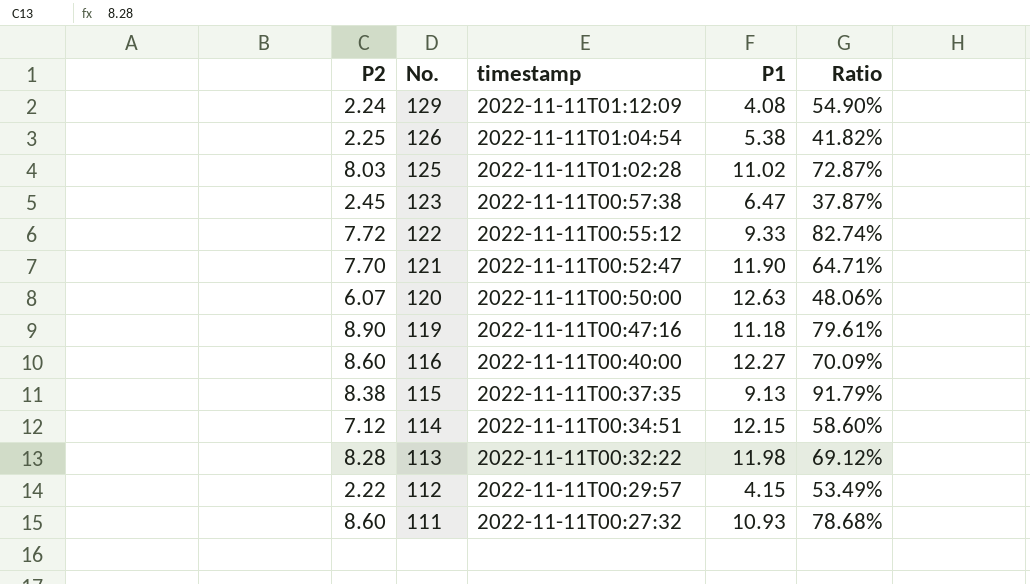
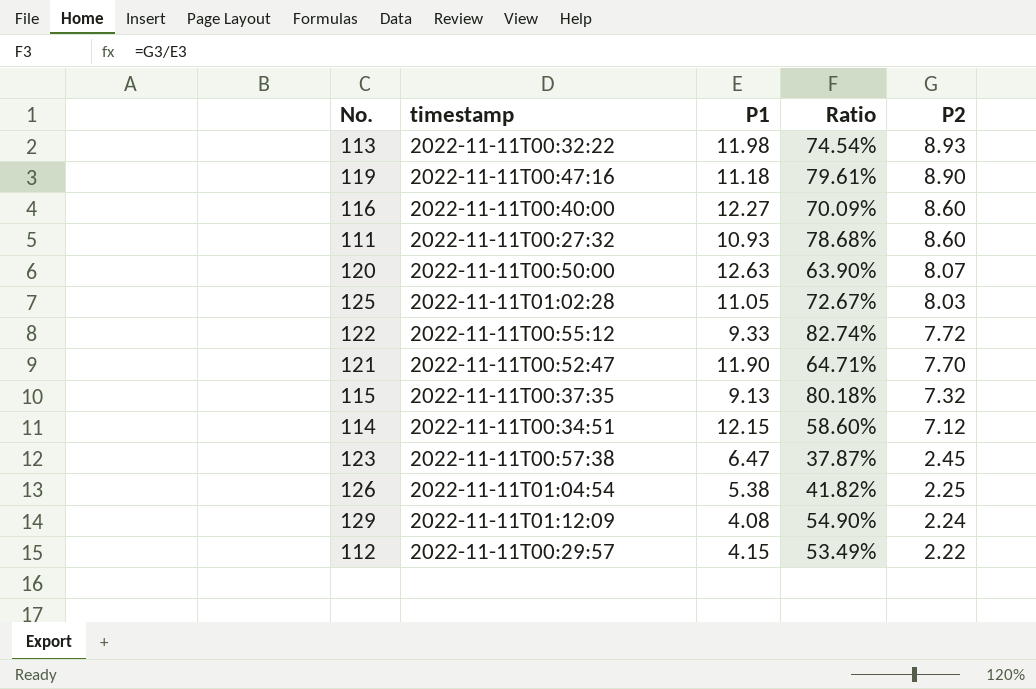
row order: No. descending -> P2 descending
column P2 | position: 1 -> 5
113 | Ratio: 69.12% -> 74.54%
113 | P2: 8.28 -> 8.93
120 | Ratio: 48.06% -> 63.90%
120 | P2: 6.07 -> 8.07
125 | P1: 11.02 -> 11.05
125 | Ratio: 72.87% -> 72.67%
115 | Ratio: 91.79% -> 80.18%
115 | P2: 8.38 -> 7.32

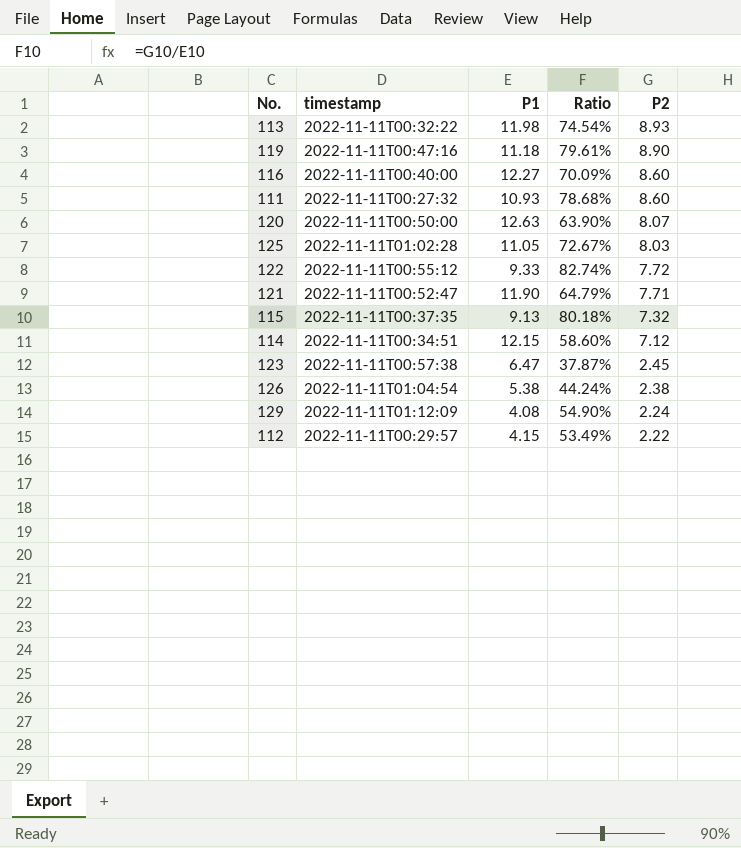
121 | Ratio: 64.71% -> 64.79%
121 | P2: 7.70 -> 7.71
126 | Ratio: 41.82% -> 44.24%
126 | P2: 2.25 -> 2.38

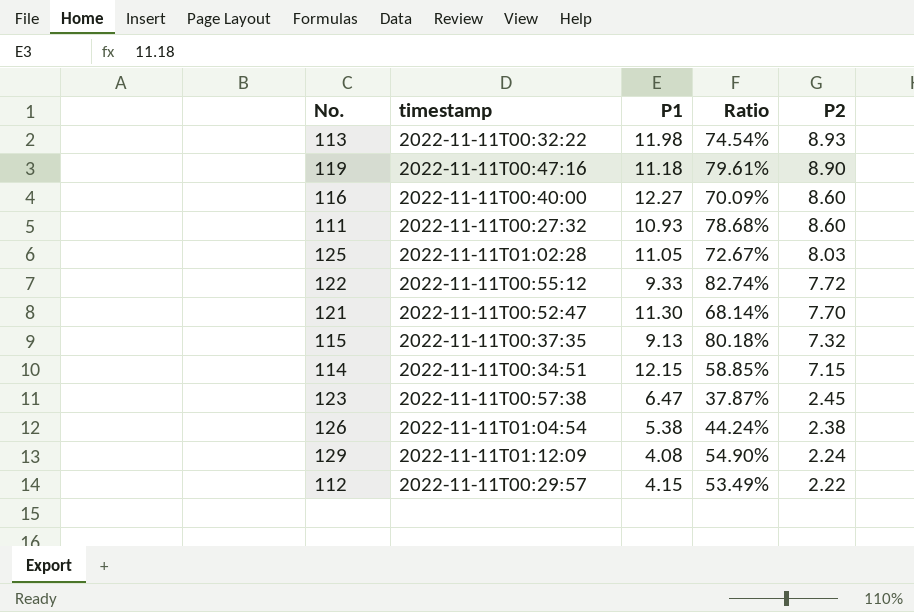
row 120: 2022-11-11T00:50:00 | 12.63 | 63.90% | 8.07 -> none
121 | P1: 11.90 -> 11.30
121 | Ratio: 64.79% -> 68.14%
121 | P2: 7.71 -> 7.70
114 | Ratio: 58.60% -> 58.85%
114 | P2: 7.12 -> 7.15

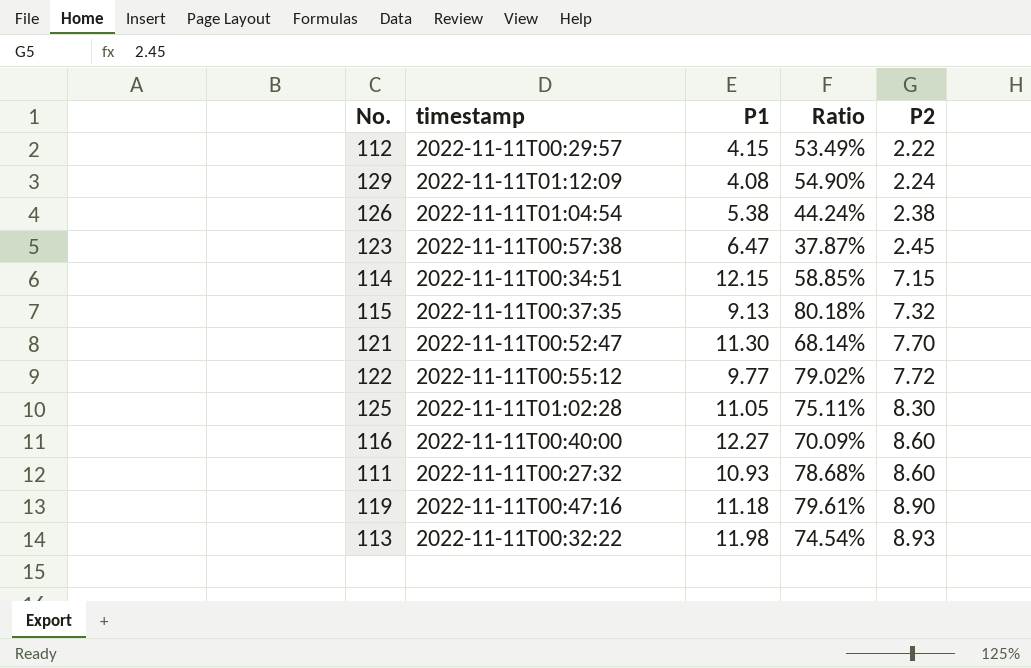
row order: P2 descending -> P2 ascending
122 | P1: 9.33 -> 9.77
122 | Ratio: 82.74% -> 79.02%
125 | Ratio: 72.67% -> 75.11%
125 | P2: 8.03 -> 8.30

